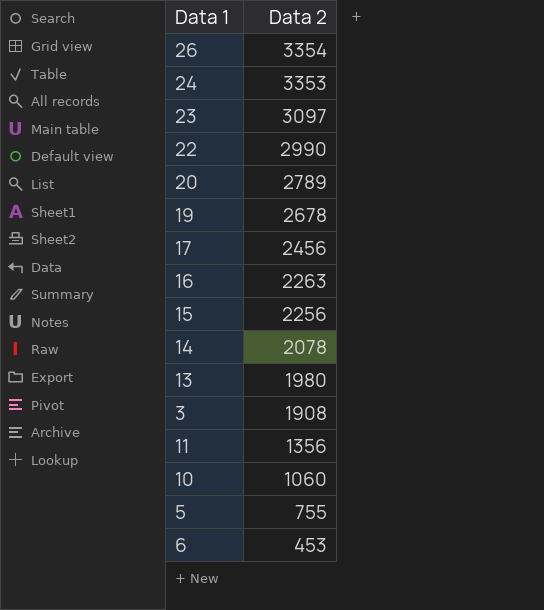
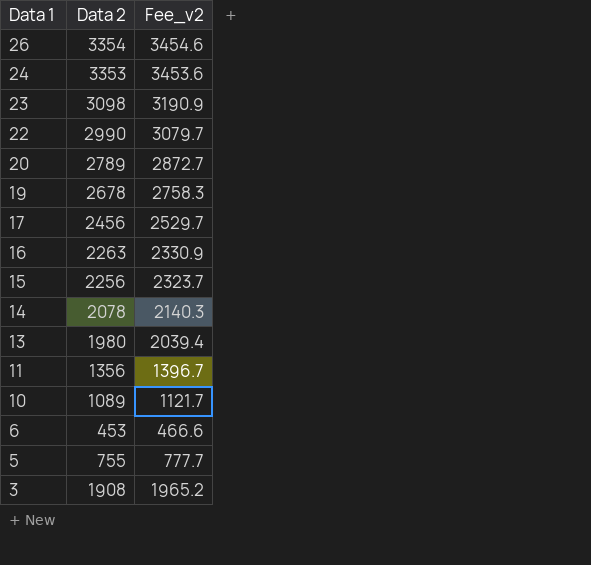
row order: Data 2 descending -> Data 1 descending
column Fee_v2 | formula: none -> [Data 2] * 1.03
23 | Data 2: 3097 -> 3098
10 | Data 2: 1060 -> 1089

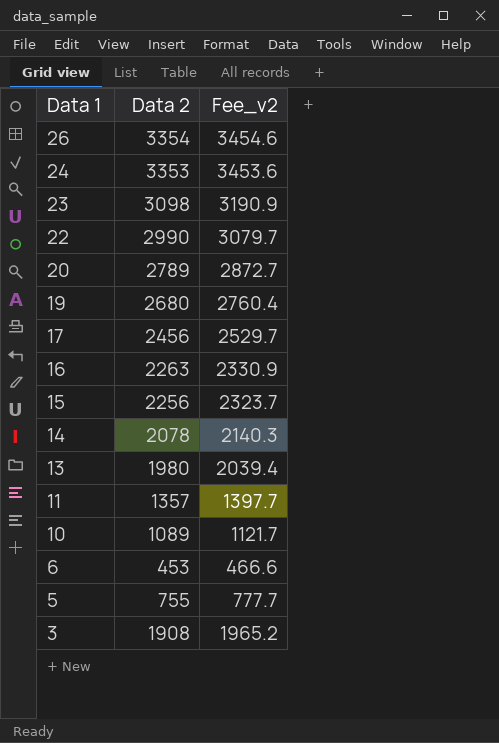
19 | Data 2: 2678 -> 2680
19 | Fee_v2: 2758.3 -> 2760.4
11 | Data 2: 1356 -> 1357
11 | Fee_v2: 1396.7 -> 1397.7

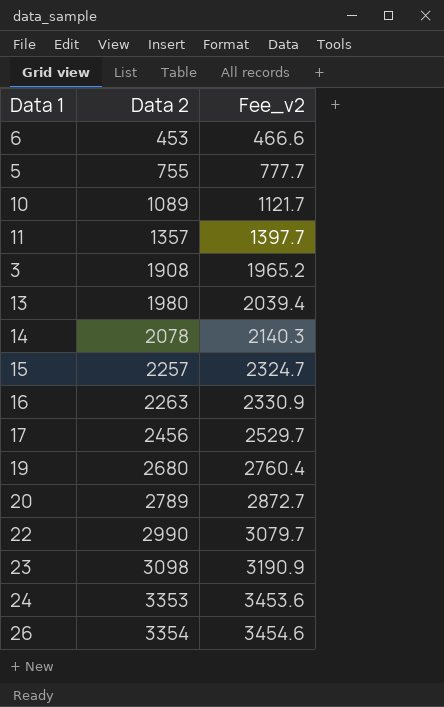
row order: Data 1 descending -> Data 2 ascending
15 | Data 2: 2256 -> 2257
15 | Fee_v2: 2323.7 -> 2324.7

